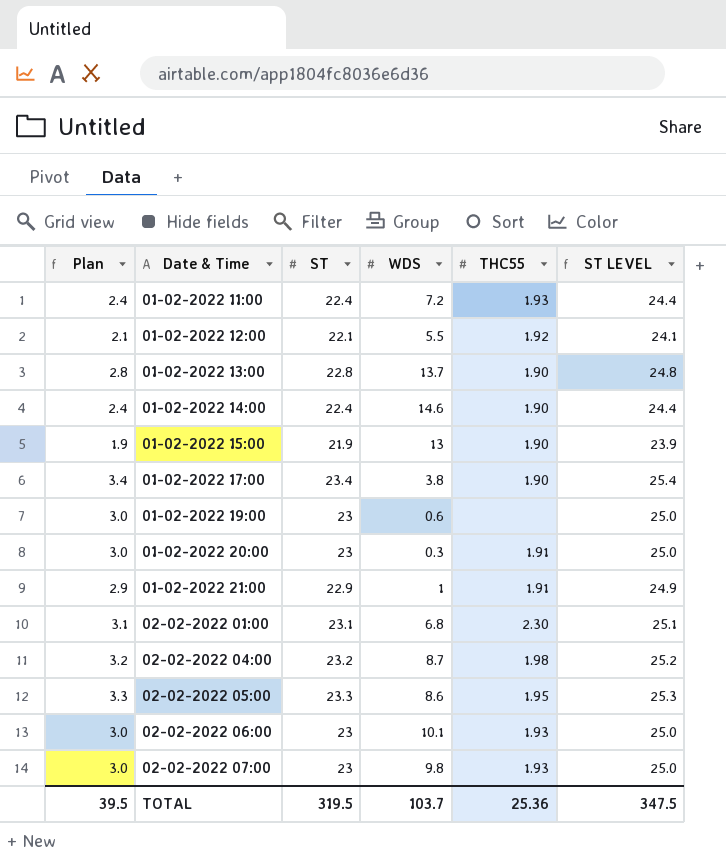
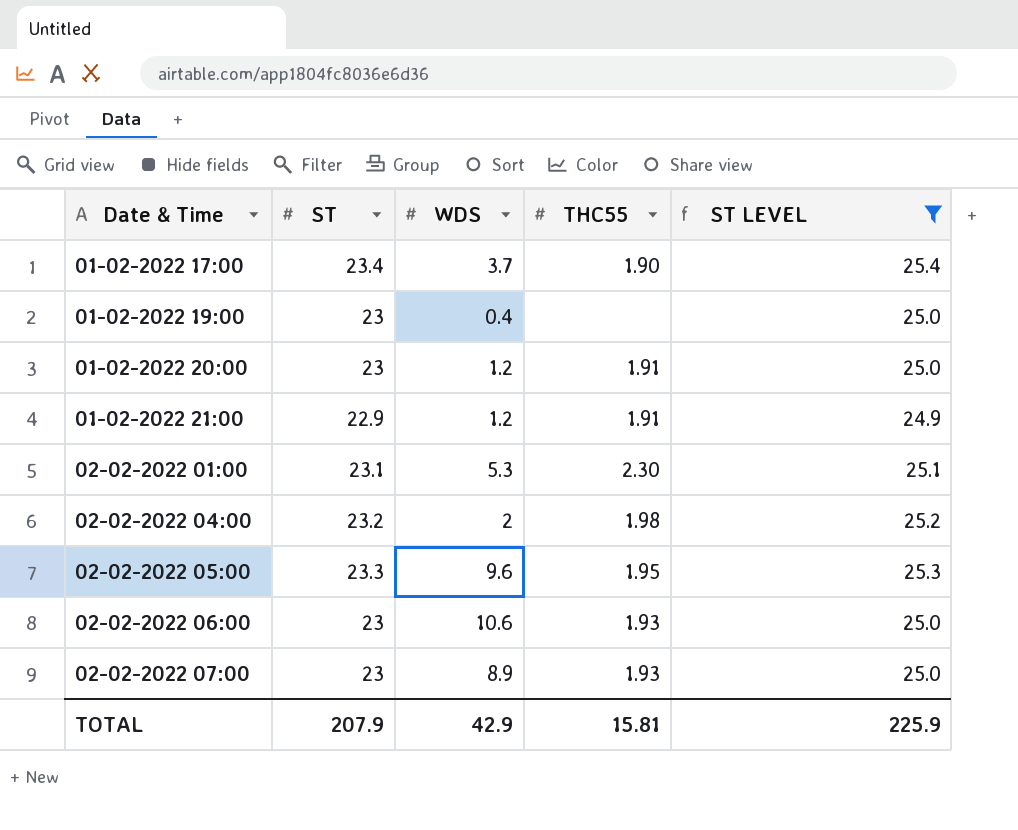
filter: none -> ST LEVEL >= 24.9
column Plan | formula: [ST] - 20 -> none
01-02-2022 17:00 | WDS: 3.8 -> 3.7
01-02-2022 19:00 | WDS: 0.6 -> 0.4
01-02-2022 20:00 | WDS: 0.3 -> 1.2
01-02-2022 21:00 | WDS: 1 -> 1.2
02-02-2022 01:00 | WDS: 6.8 -> 5.3
02-02-2022 04:00 | WDS: 8.7 -> 2
02-02-2022 05:00 | WDS: 8.6 -> 9.6
02-02-2022 06:00 | WDS: 10.1 -> 10.6
02-02-2022 07:00 | WDS: 9.8 -> 8.9
TOTAL | ST: 319.5 -> 207.9
TOTAL | WDS: 103.7 -> 42.9
TOTAL | THC55: 25.36 -> 15.81
TOTAL | ST LEVEL: 347.5 -> 225.9

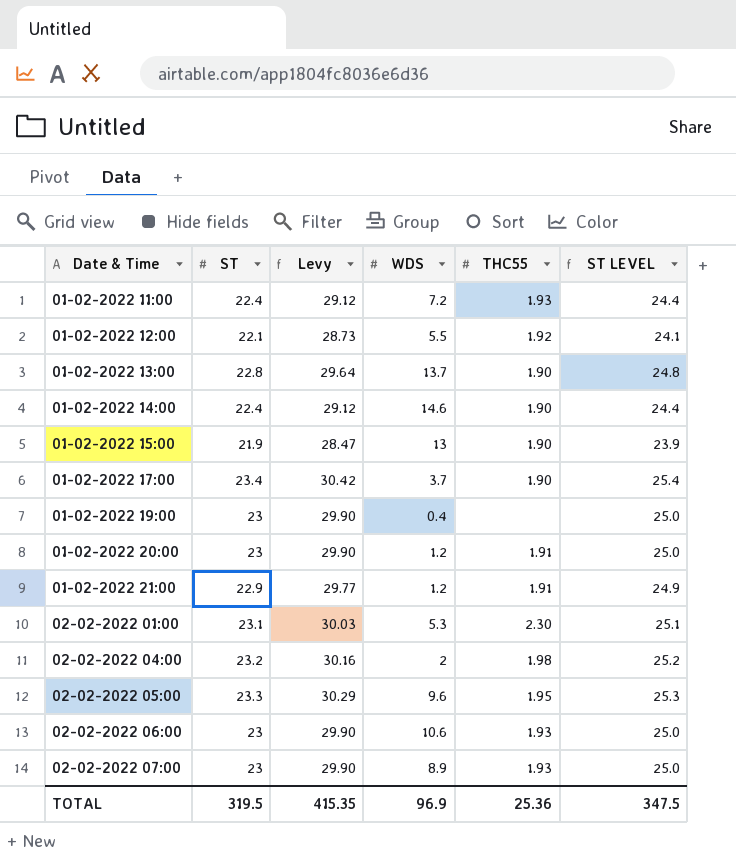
filter: ST LEVEL >= 24.9 -> none
column Levy | formula: none -> [ST] * 1.3
TOTAL | ST: 207.9 -> 319.5
TOTAL | WDS: 42.9 -> 96.9
TOTAL | THC55: 15.81 -> 25.36
TOTAL | ST LEVEL: 225.9 -> 347.5

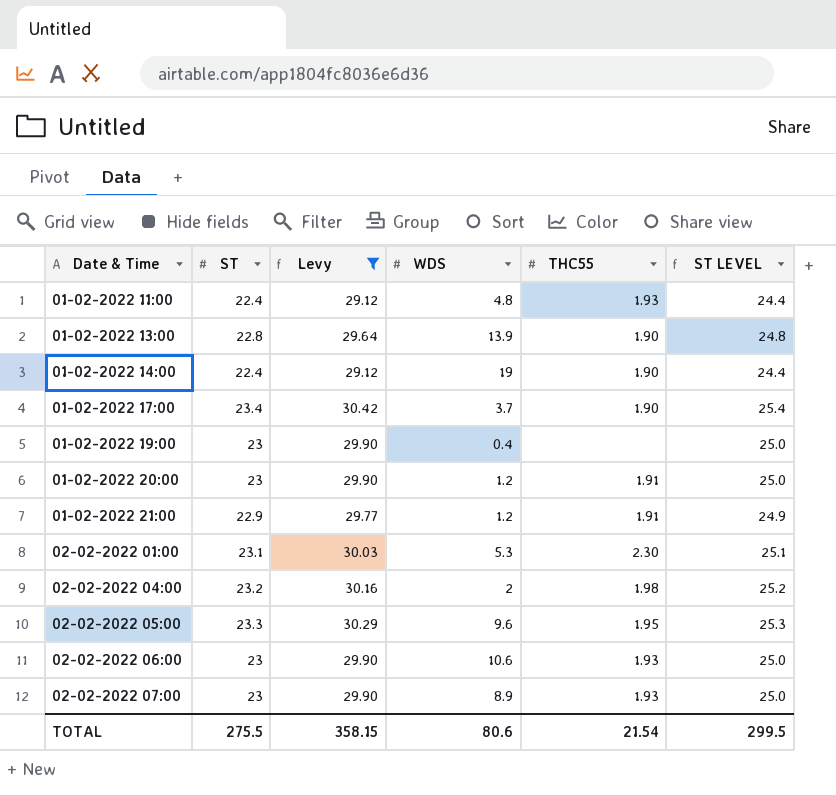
filter: none -> Levy >= 29.12
01-02-2022 11:00 | WDS: 7.2 -> 4.8
01-02-2022 13:00 | WDS: 13.7 -> 13.9
01-02-2022 14:00 | WDS: 14.6 -> 19
TOTAL | ST: 319.5 -> 275.5
TOTAL | Levy: 415.35 -> 358.15
TOTAL | WDS: 96.9 -> 80.6
TOTAL | THC55: 25.36 -> 21.54
TOTAL | ST LEVEL: 347.5 -> 299.5

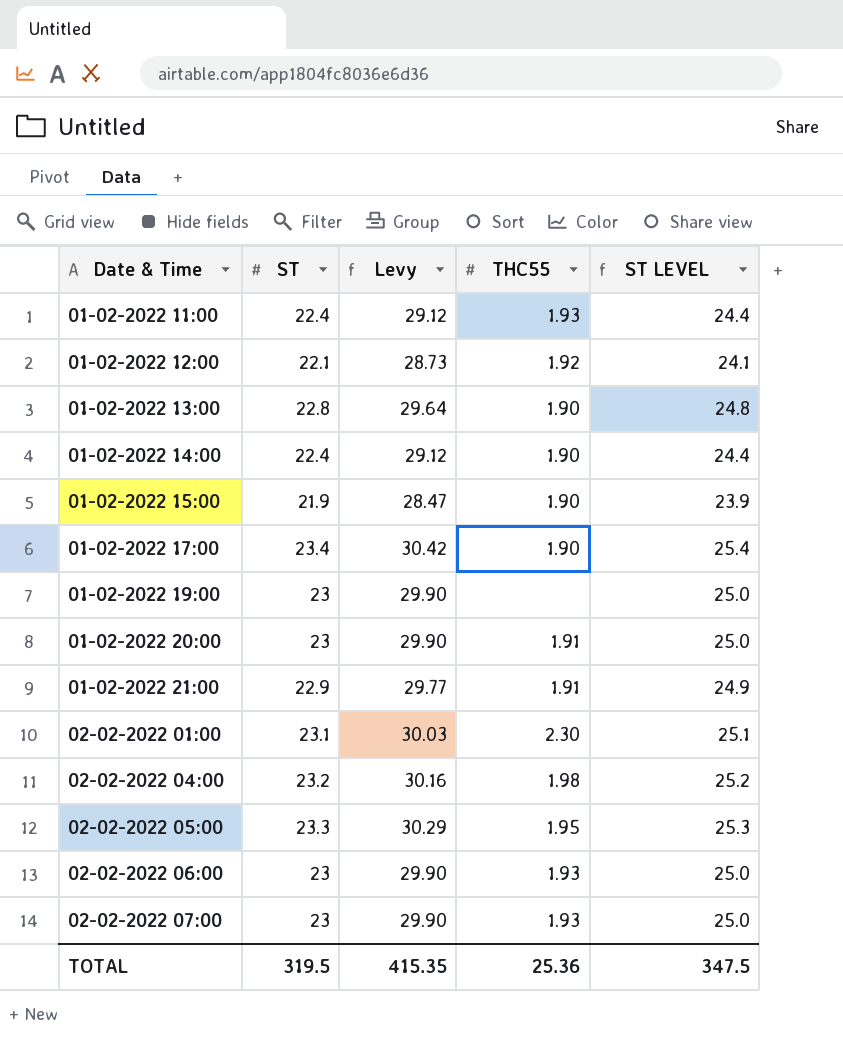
filter: Levy >= 29.12 -> none
column WDS | position: 4 -> none
TOTAL | ST: 275.5 -> 319.5
TOTAL | Levy: 358.15 -> 415.35
TOTAL | THC55: 21.54 -> 25.36
TOTAL | ST LEVEL: 299.5 -> 347.5

